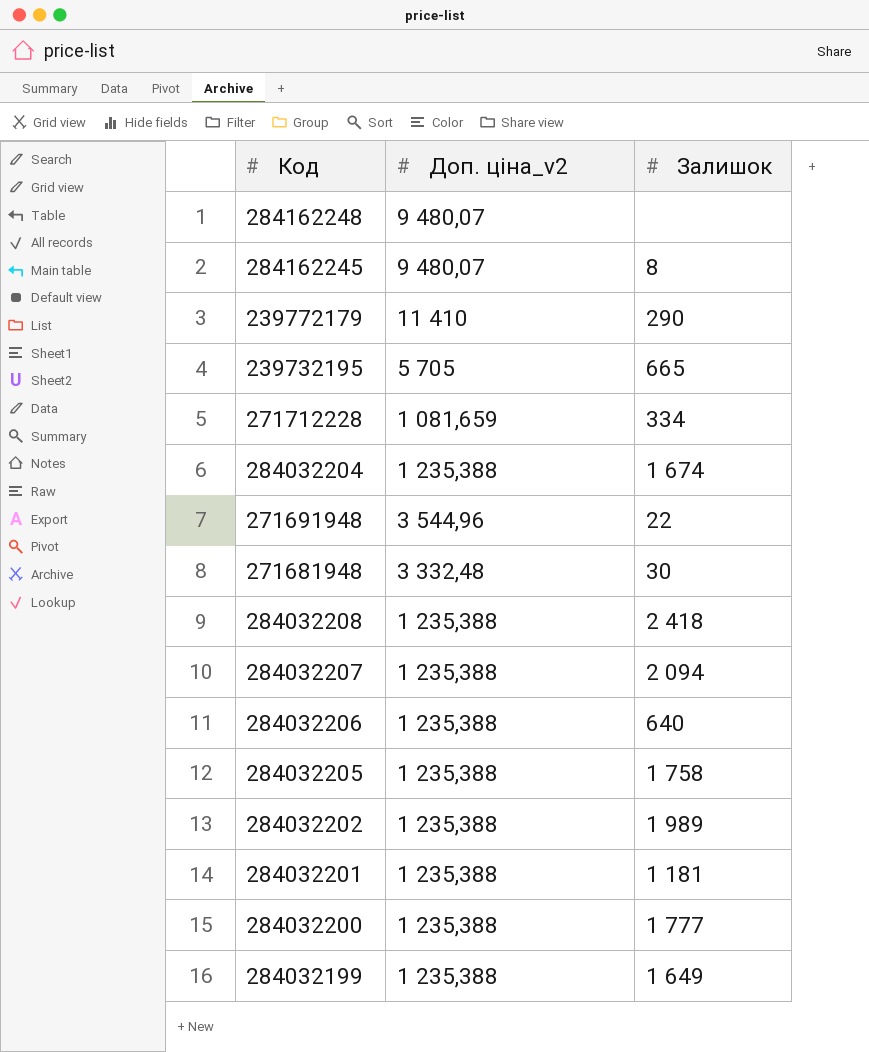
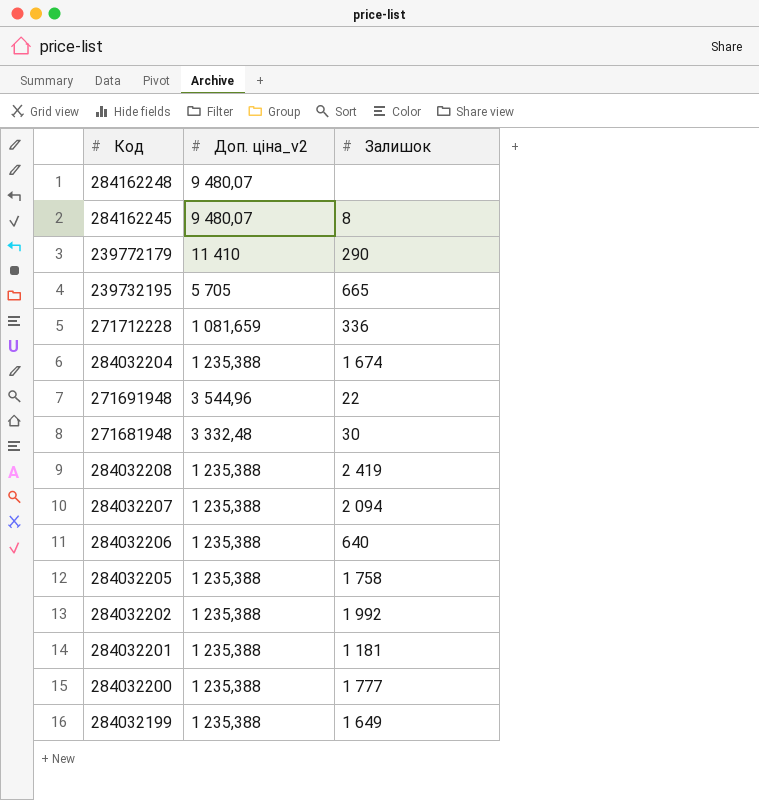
271712228 | Залишок: 334 -> 336
284032208 | Залишок: 2 418 -> 2 419
284032202 | Залишок: 1 989 -> 1 992

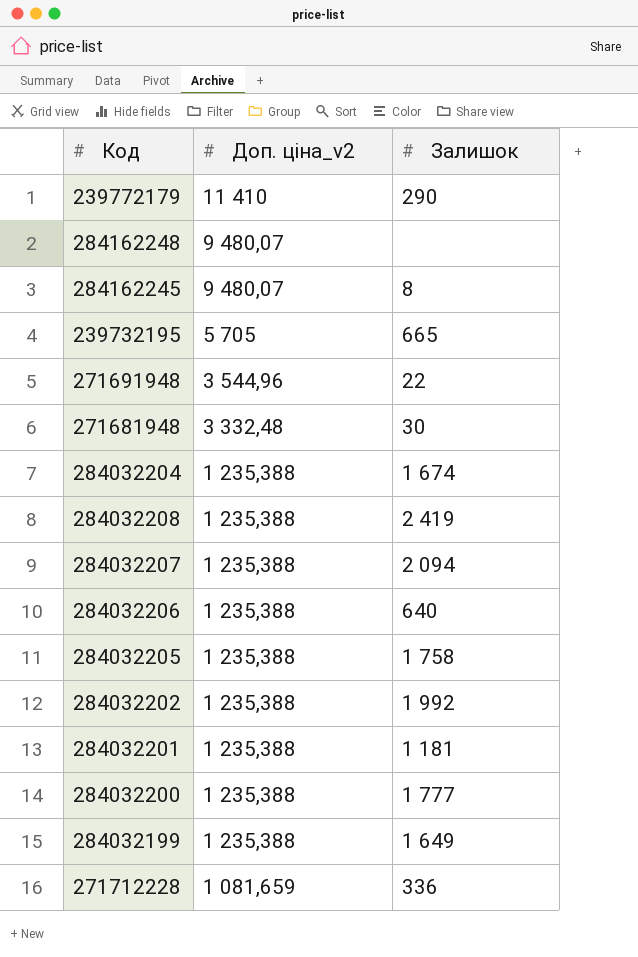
row order: none -> Доп. ціна_v2 descending

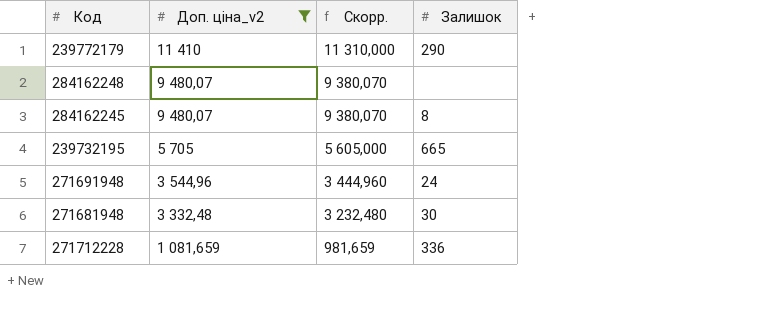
filter: none -> Доп. ціна_v2 != 1 235,388
column Скорр. | formula: none -> [Доп. ціна_v2] - 100
271691948 | Залишок: 22 -> 24

